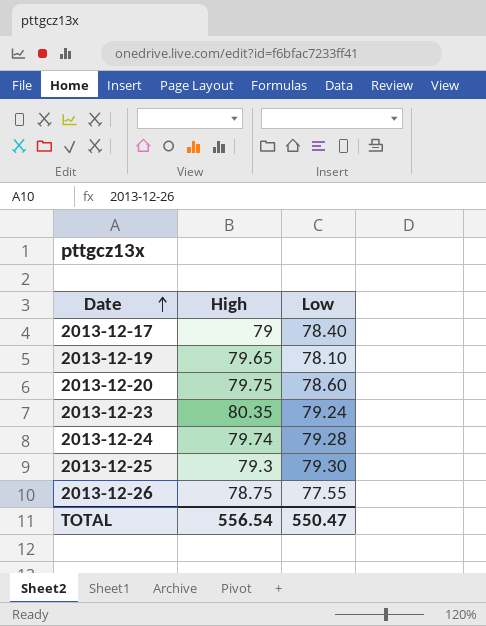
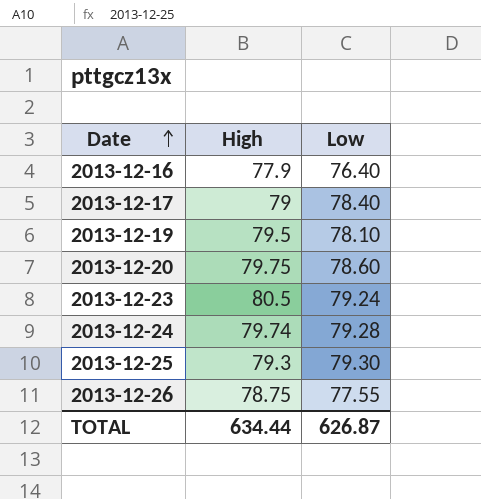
row 2013-12-16: none -> 77.9 | 76.40
2013-12-19 | High: 79.65 -> 79.5
2013-12-23 | High: 80.35 -> 80.5
TOTAL | High: 556.54 -> 634.44
TOTAL | Low: 550.47 -> 626.87

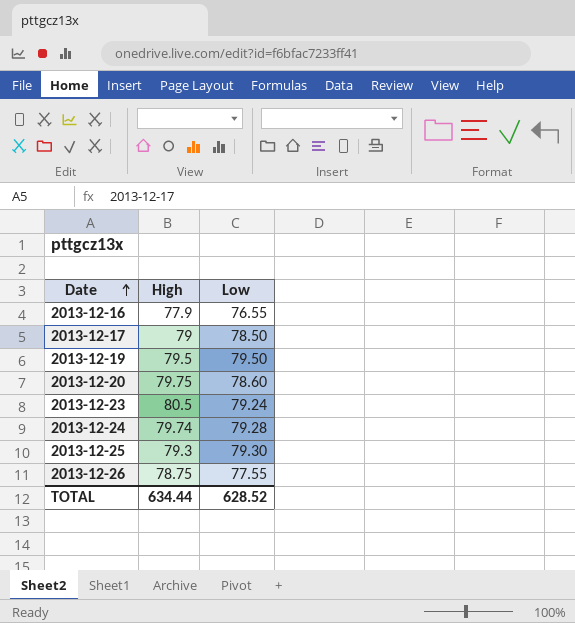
2013-12-16 | Low: 76.40 -> 76.55
2013-12-17 | Low: 78.40 -> 78.50
2013-12-19 | Low: 78.10 -> 79.50
TOTAL | Low: 626.87 -> 628.52

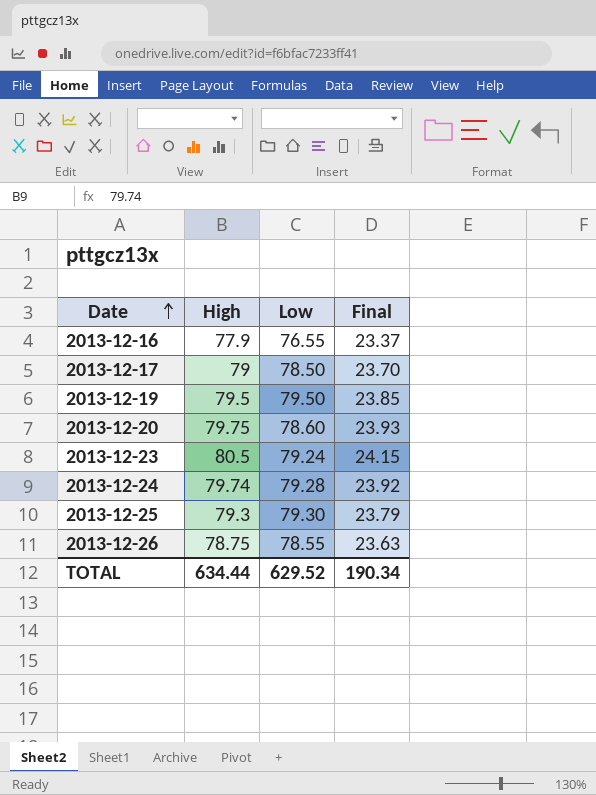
column Final | formula: none -> [High] * 0.3
2013-12-26 | Low: 77.55 -> 78.55
TOTAL | Low: 628.52 -> 629.52

